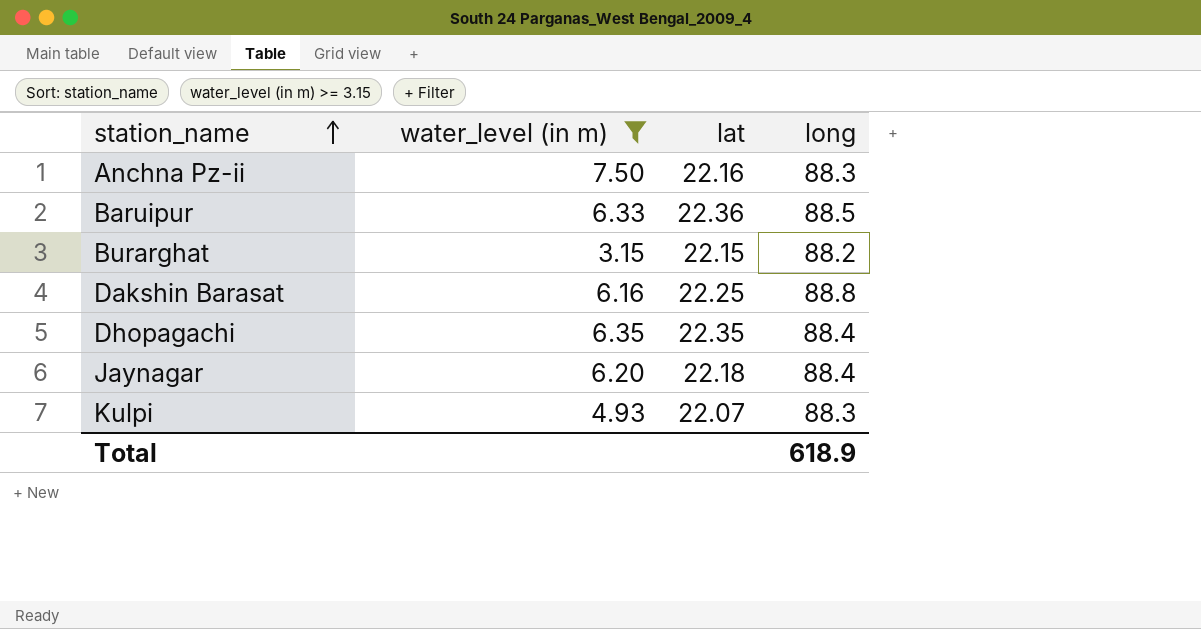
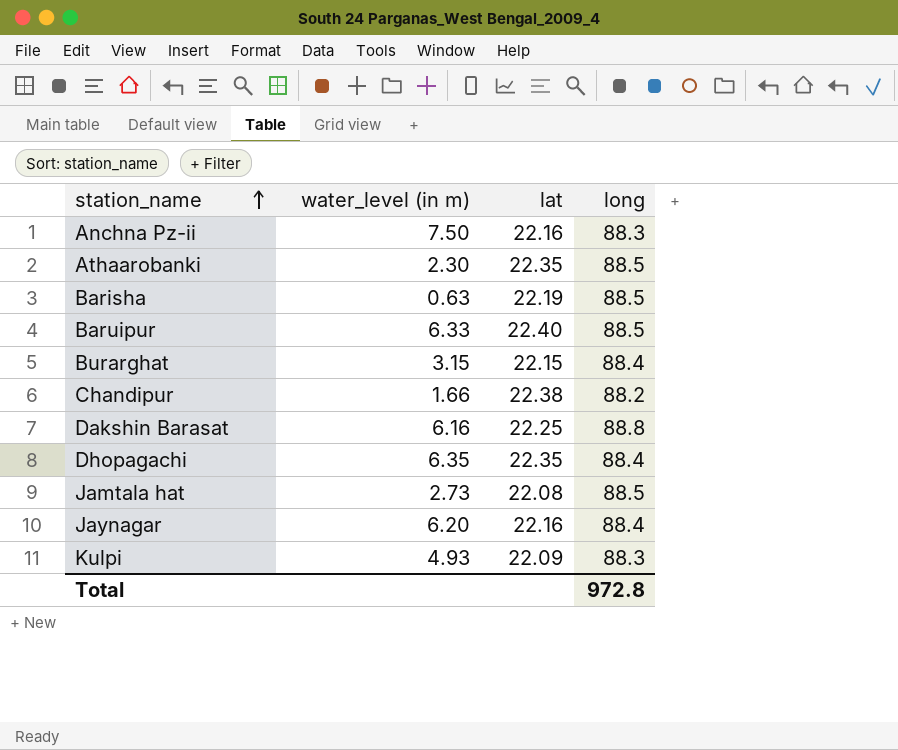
filter: water_level (in m) >= 3.15 -> none
Baruipur | lat: 22.36 -> 22.40
Burarghat | long: 88.2 -> 88.4
Jaynagar | lat: 22.18 -> 22.16
Kulpi | lat: 22.07 -> 22.09
Total | long: 618.9 -> 972.8

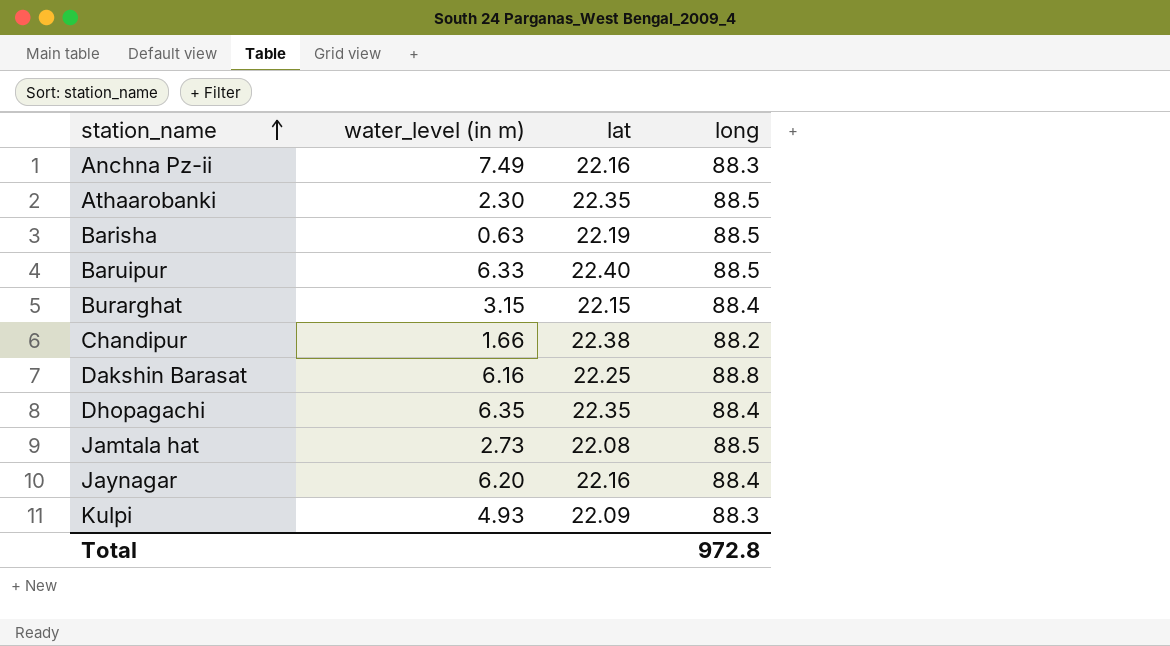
Anchna Pz-ii | water_level (in m): 7.50 -> 7.49

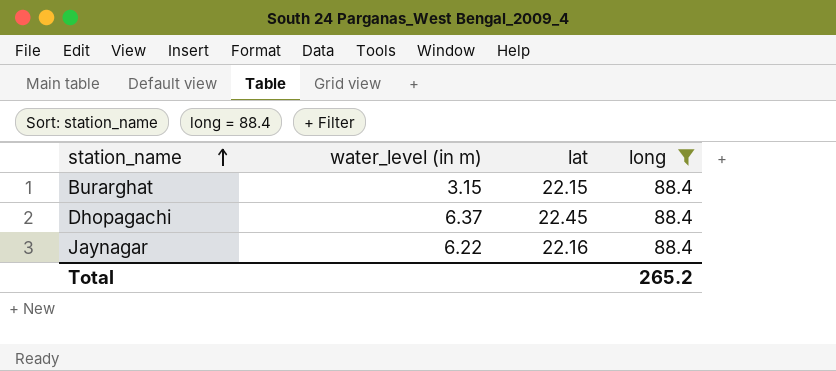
filter: none -> long = 88.4
Dhopagachi | water_level (in m): 6.35 -> 6.37
Dhopagachi | lat: 22.35 -> 22.45
Jaynagar | water_level (in m): 6.20 -> 6.22
Total | long: 972.8 -> 265.2

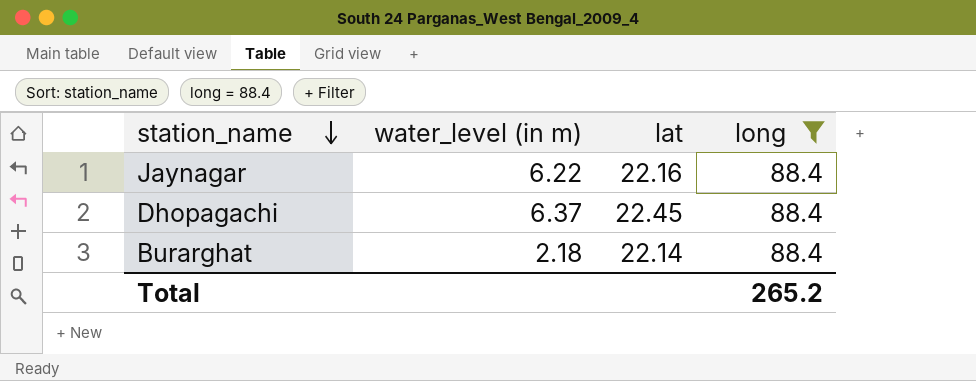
row order: station_name ascending -> station_name descending
Burarghat | water_level (in m): 3.15 -> 2.18
Burarghat | lat: 22.15 -> 22.14

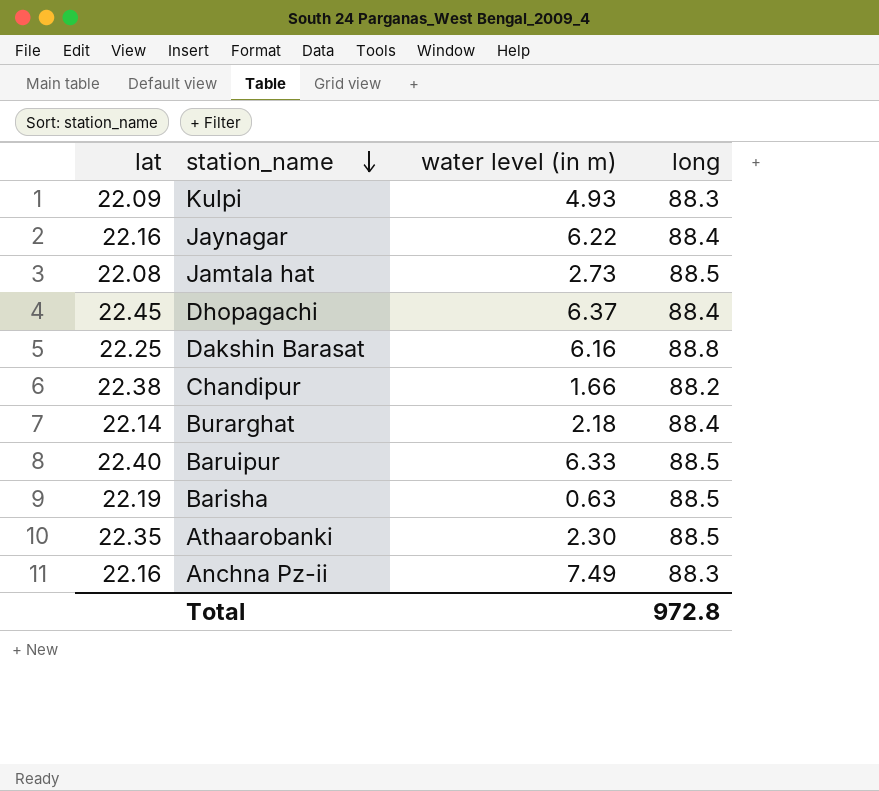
filter: long = 88.4 -> none
column lat | position: 3 -> 1
column name: water_level (in m) -> water level (in m)
Total | long: 265.2 -> 972.8

